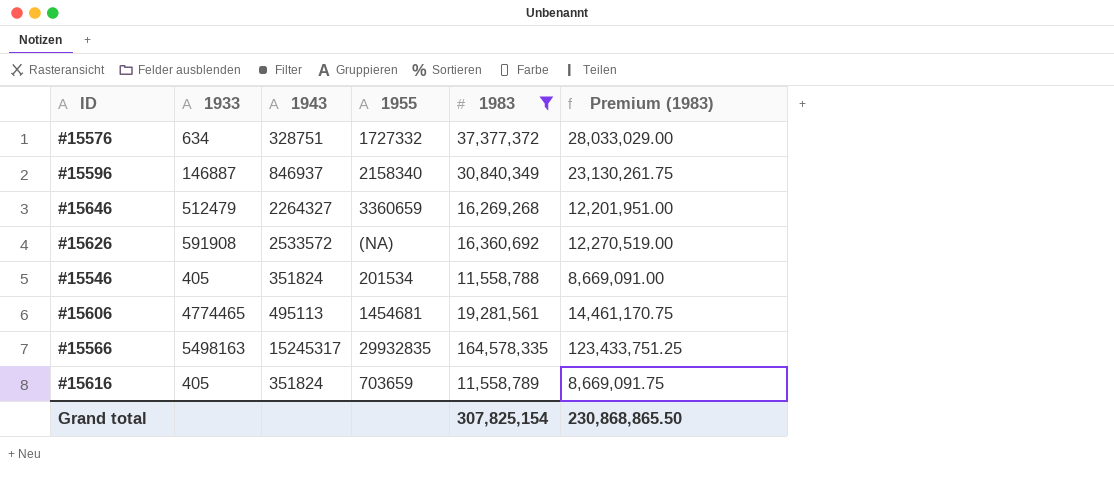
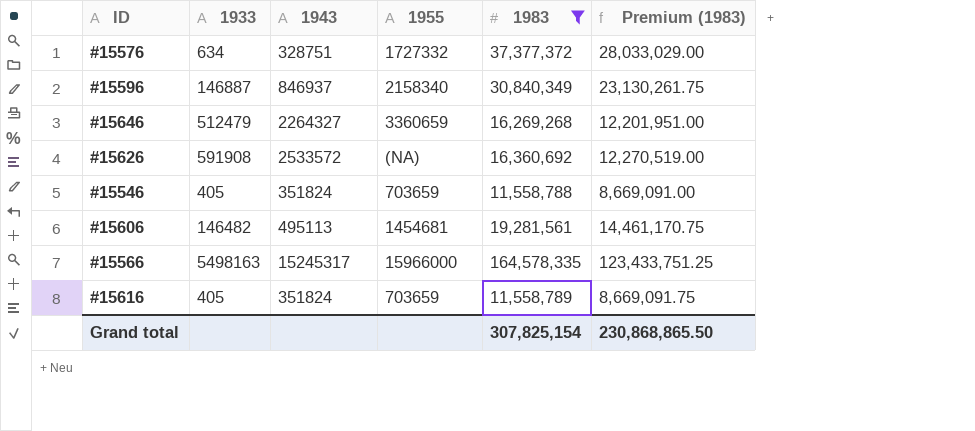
#15546 | 1955: 201534 -> 703659
#15606 | 1933: 4774465 -> 146482
#15566 | 1955: 29932835 -> 15966000

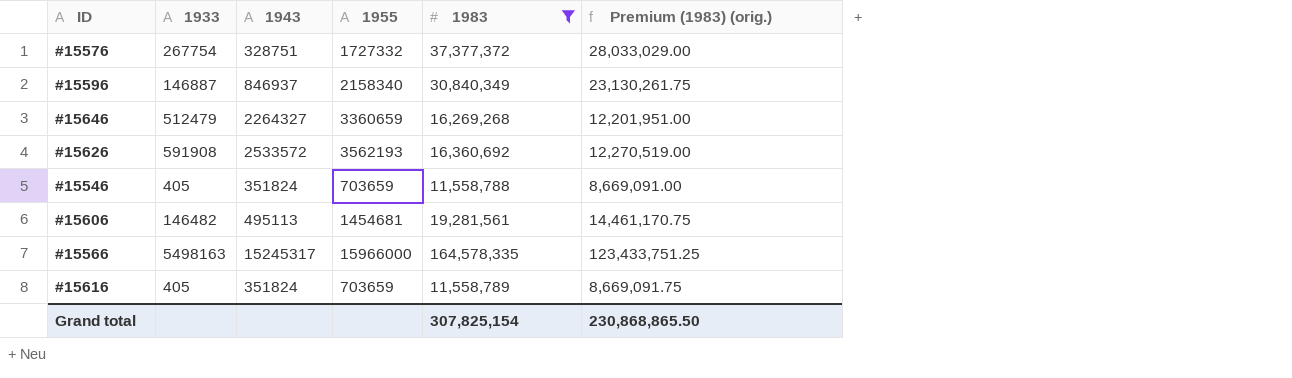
column name: Premium (1983) -> Premium (1983) (orig.)
#15576 | 1933: 634 -> 267754
#15626 | 1955: (NA) -> 3562193

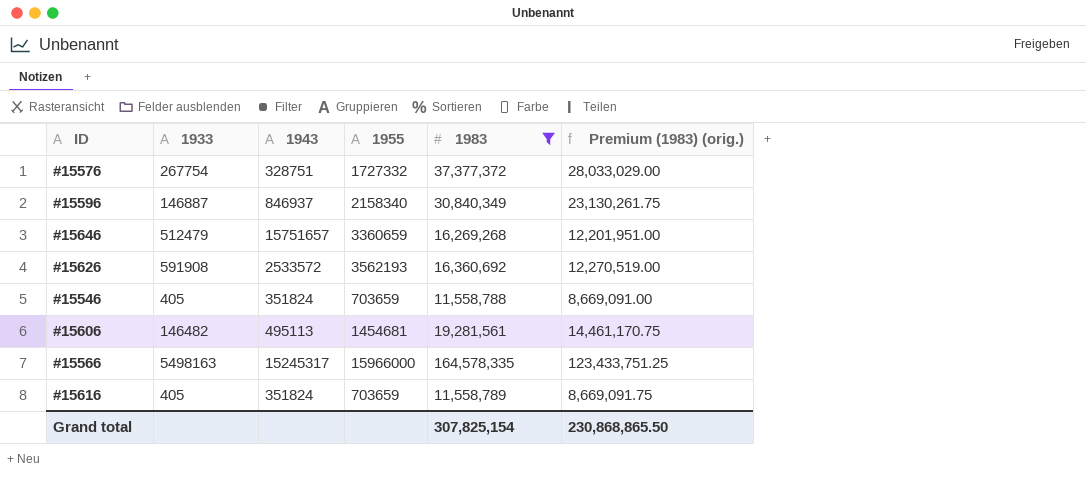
#15646 | 1943: 2264327 -> 15751657

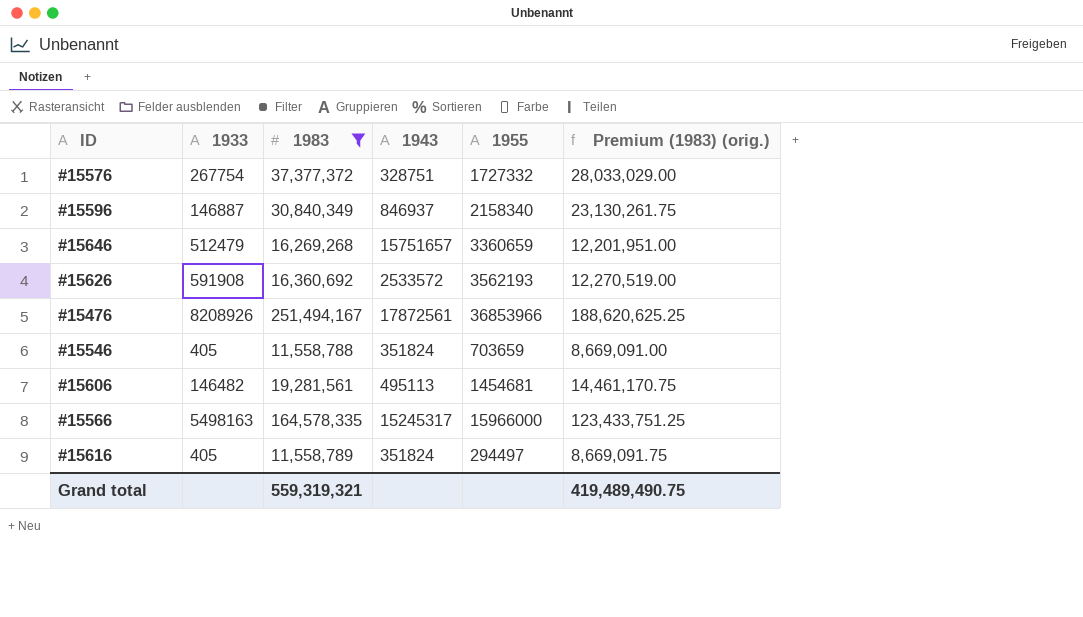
column 1983 | position: 5 -> 3
row #15476: none -> 8208926 | 251,494,167 | 17872561 | 36853966 | 188,620,625.25
#15616 | 1955: 703659 -> 294497
Grand total | 1983: 307,825,154 -> 559,319,321
Grand total | Premium (1983) (orig.): 230,868,865.50 -> 419,489,490.75

